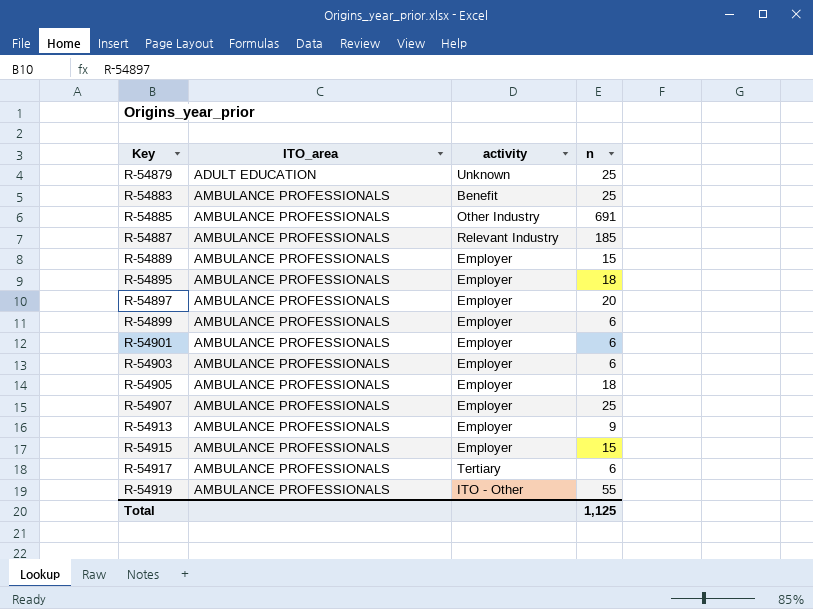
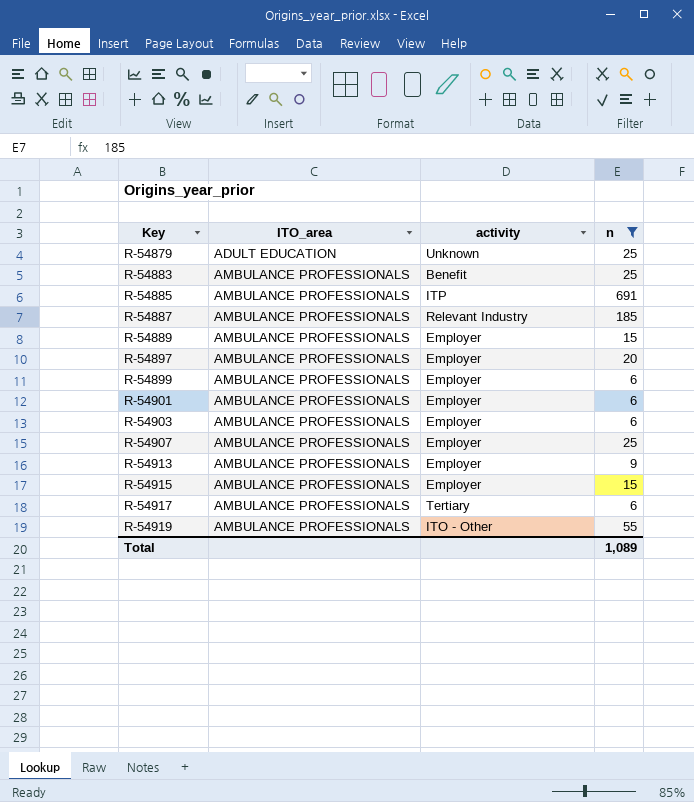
filter: none -> n != 18
R-54885 | activity: Other Industry -> ITP
Total | n: 1,125 -> 1,089

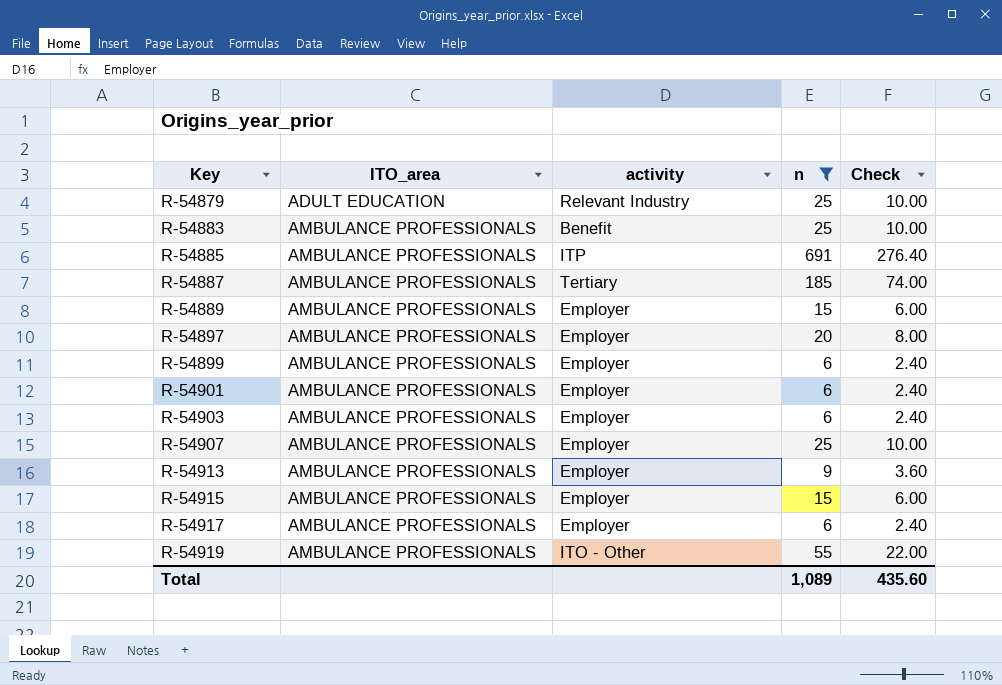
column Check | formula: none -> [n] * 0.4
R-54879 | activity: Unknown -> Relevant Industry
R-54887 | activity: Relevant Industry -> Tertiary
R-54917 | activity: Tertiary -> Employer

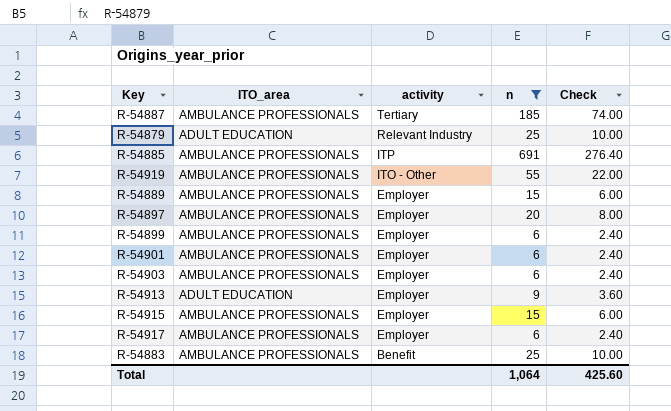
row order: Key ascending -> activity descending
row R-54907: AMBULANCE PROFESSIONALS | Employer | 25 | 10.00 -> none
R-54913 | ITO_area: AMBULANCE PROFESSIONALS -> ADULT EDUCATION
Total | n: 1,089 -> 1,064
Total | Check: 435.60 -> 425.60

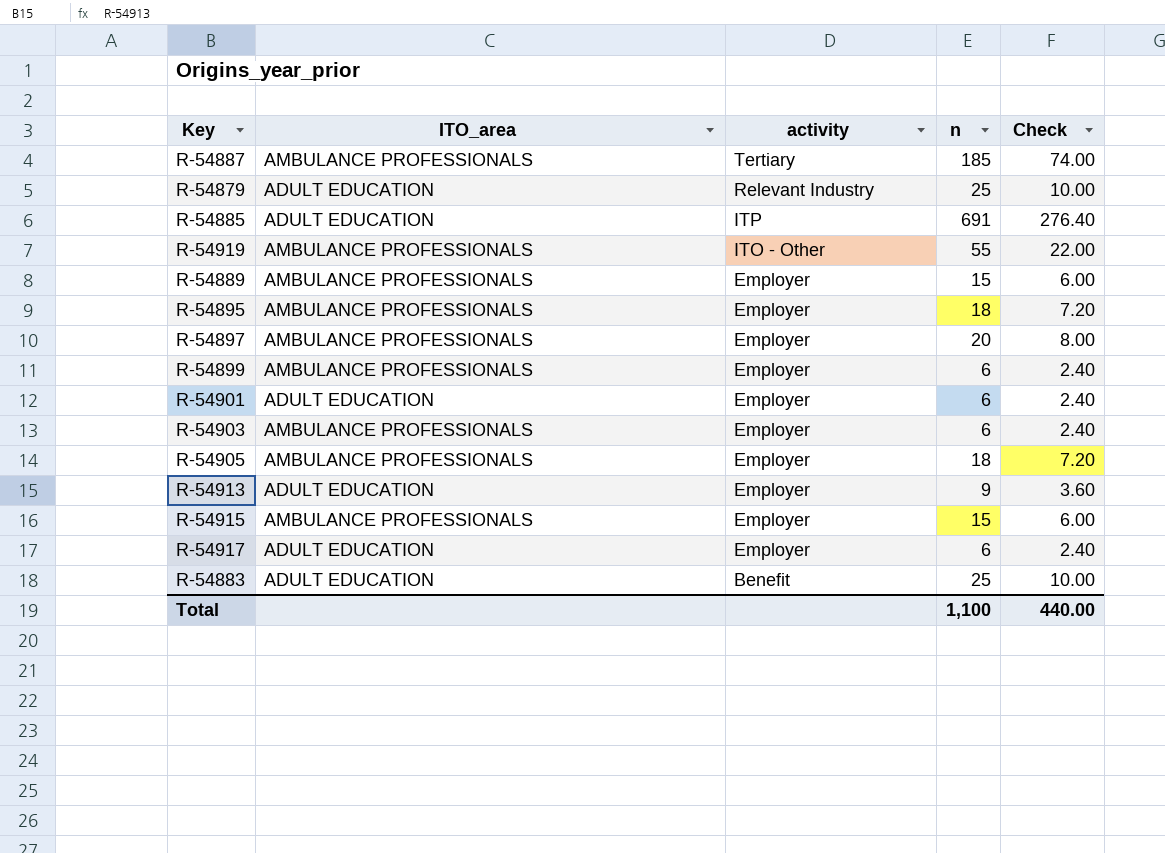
filter: n != 18 -> none
R-54885 | ITO_area: AMBULANCE PROFESSIONALS -> ADULT EDUCATION
R-54901 | ITO_area: AMBULANCE PROFESSIONALS -> ADULT EDUCATION
R-54917 | ITO_area: AMBULANCE PROFESSIONALS -> ADULT EDUCATION
R-54883 | ITO_area: AMBULANCE PROFESSIONALS -> ADULT EDUCATION
Total | n: 1,064 -> 1,100
Total | Check: 425.60 -> 440.00

